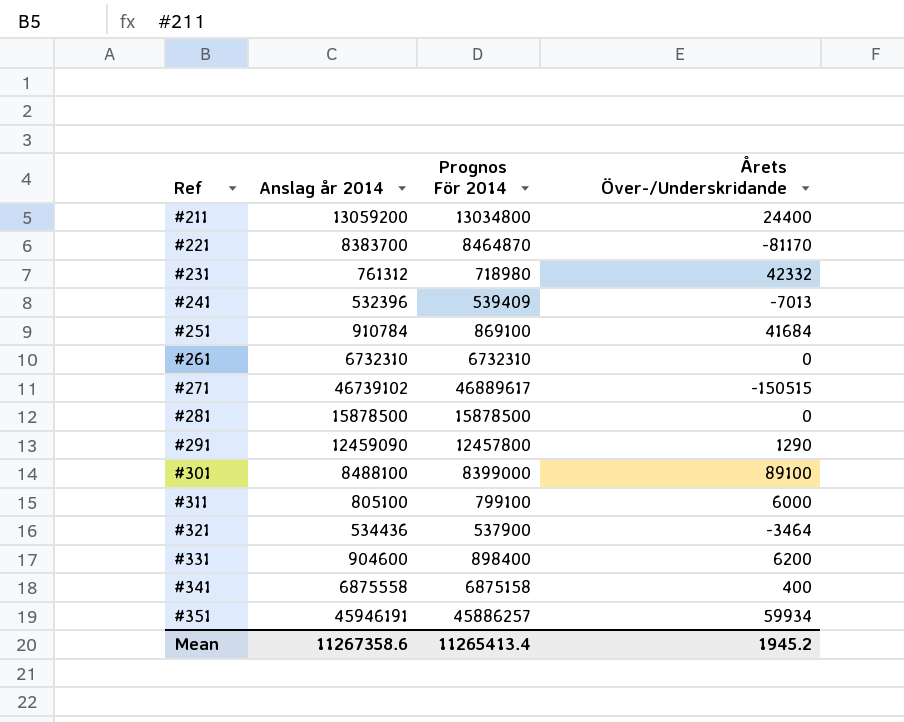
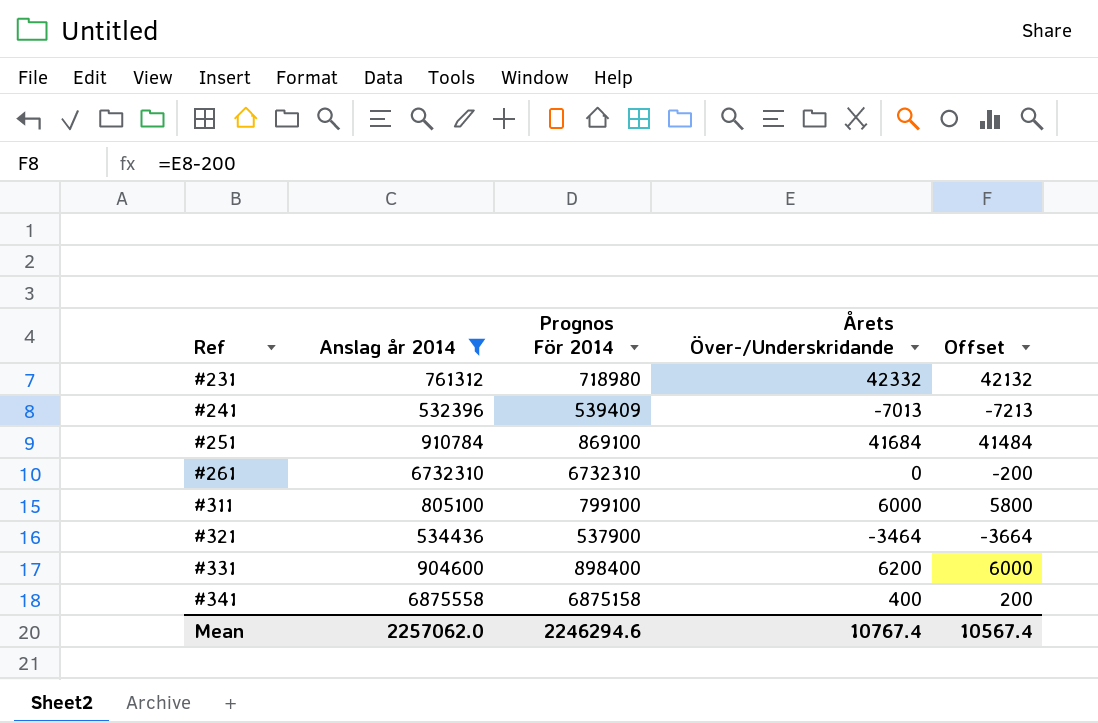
filter: none -> Anslag år 2014 <= 6875558
column Offset | formula: none -> [Årets Över-/Underskridande] - 200
Mean | Anslag år 2014: 11267358.6 -> 2257062.0
Mean | Prognos För 2014: 11265413.4 -> 2246294.6
Mean | Årets Över-/Underskridande: 1945.2 -> 10767.4

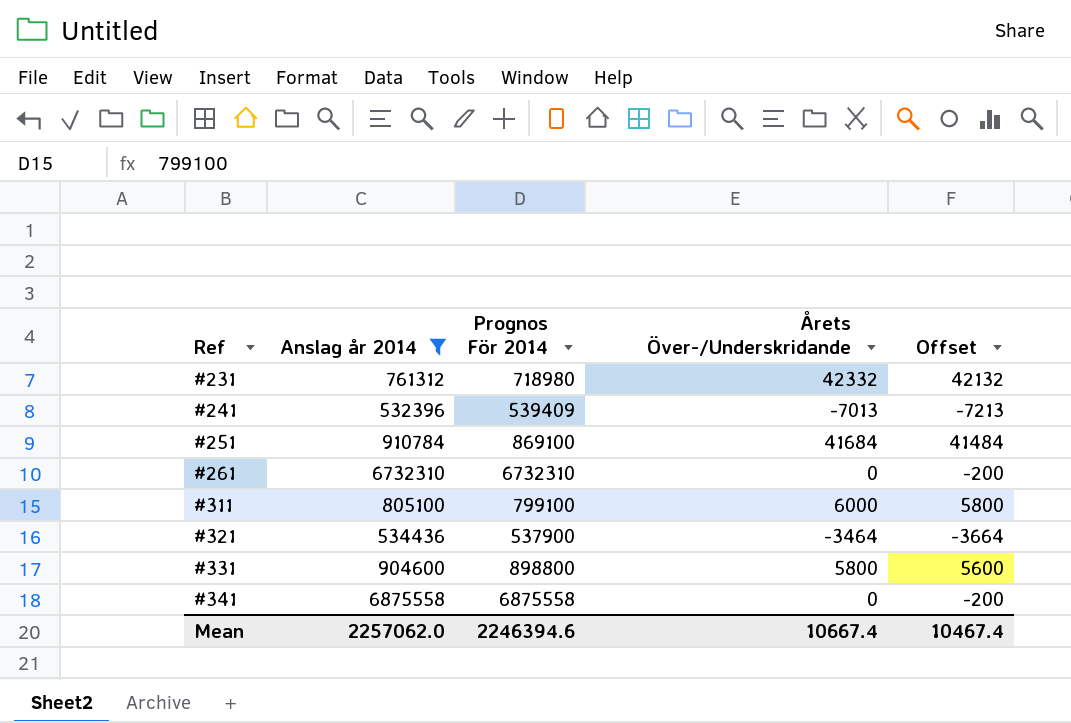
#331 | Prognos För 2014: 898400 -> 898800
#331 | Årets Över-/Underskridande: 6200 -> 5800
#331 | Offset: 6000 -> 5600
#341 | Prognos För 2014: 6875158 -> 6875558
#341 | Årets Över-/Underskridande: 400 -> 0
#341 | Offset: 200 -> -200
Mean | Prognos För 2014: 2246294.6 -> 2246394.6
Mean | Årets Över-/Underskridande: 10767.4 -> 10667.4
Mean | Offset: 10567.4 -> 10467.4

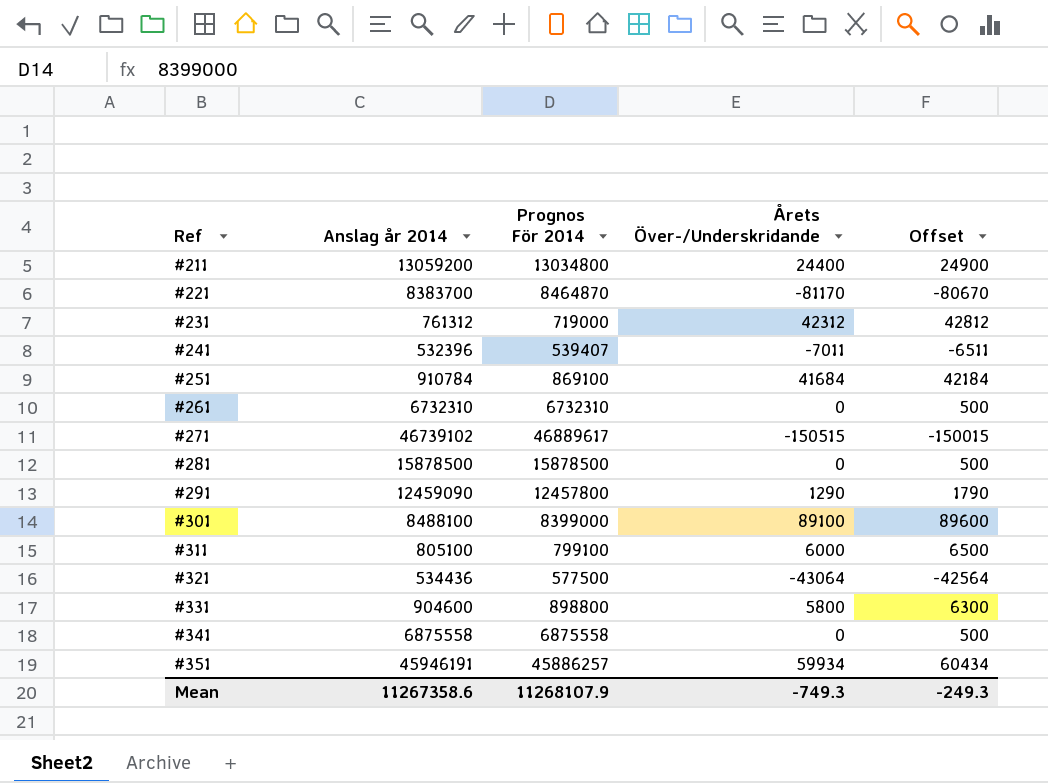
filter: Anslag år 2014 <= 6875558 -> none
column Offset | formula: [Årets Över-/Underskridande] - 200 -> [Årets Över-/Underskridande] + 500
#231 | Prognos För 2014: 718980 -> 719000
#231 | Årets Över-/Underskridande: 42332 -> 42312
#241 | Prognos För 2014: 539409 -> 539407
#241 | Årets Över-/Underskridande: -7013 -> -7011
#321 | Prognos För 2014: 537900 -> 577500
#321 | Årets Över-/Underskridande: -3464 -> -43064
Mean | Anslag år 2014: 2257062.0 -> 11267358.6
Mean | Prognos För 2014: 2246394.6 -> 11268107.9
Mean | Årets Över-/Underskridande: 10667.4 -> -749.3
Mean | Offset: 10467.4 -> -249.3

